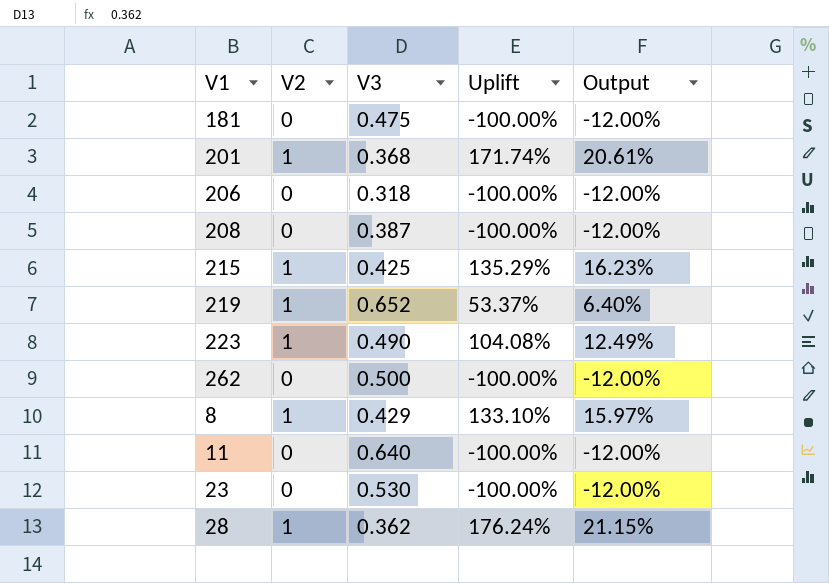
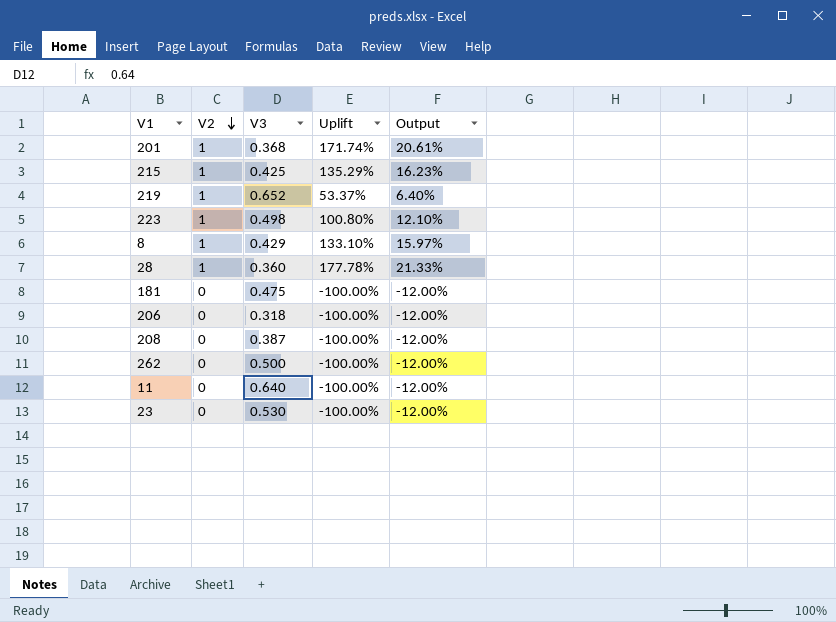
row order: none -> V2 descending
223 | V3: 0.490 -> 0.498
223 | Uplift: 104.08% -> 100.80%
223 | Output: 12.49% -> 12.10%
28 | V3: 0.362 -> 0.360
28 | Uplift: 176.24% -> 177.78%
28 | Output: 21.15% -> 21.33%

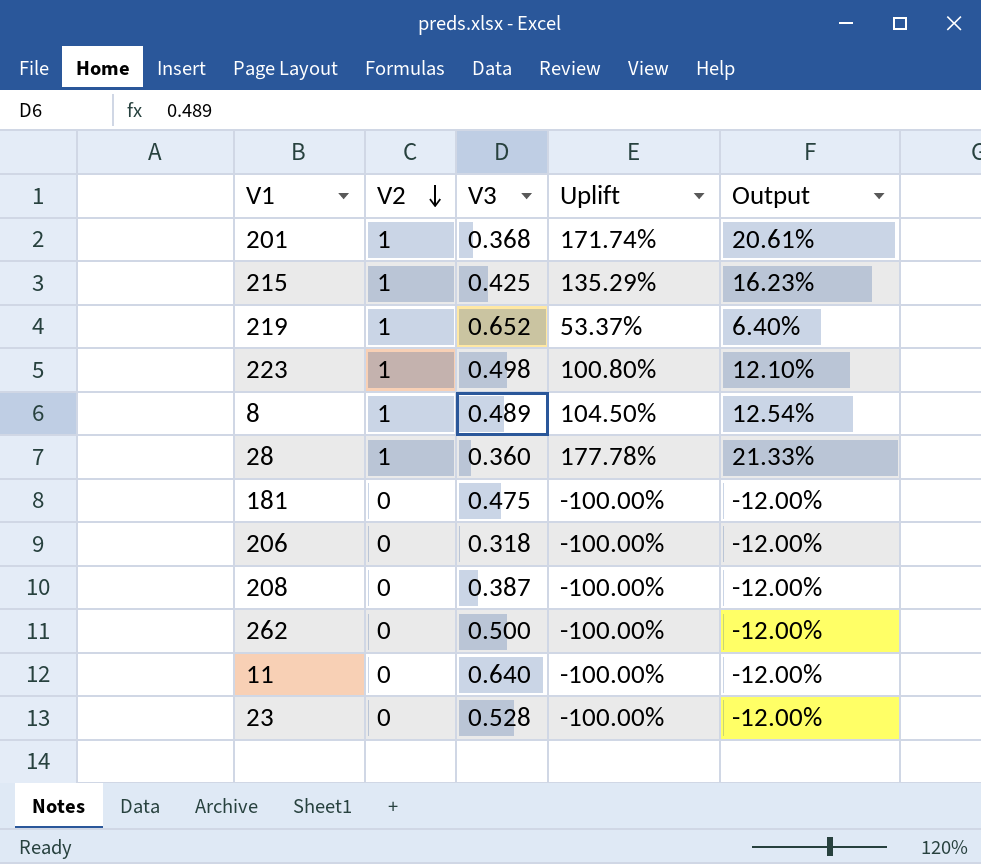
8 | V3: 0.429 -> 0.489
8 | Uplift: 133.10% -> 104.50%
8 | Output: 15.97% -> 12.54%
23 | V3: 0.530 -> 0.528

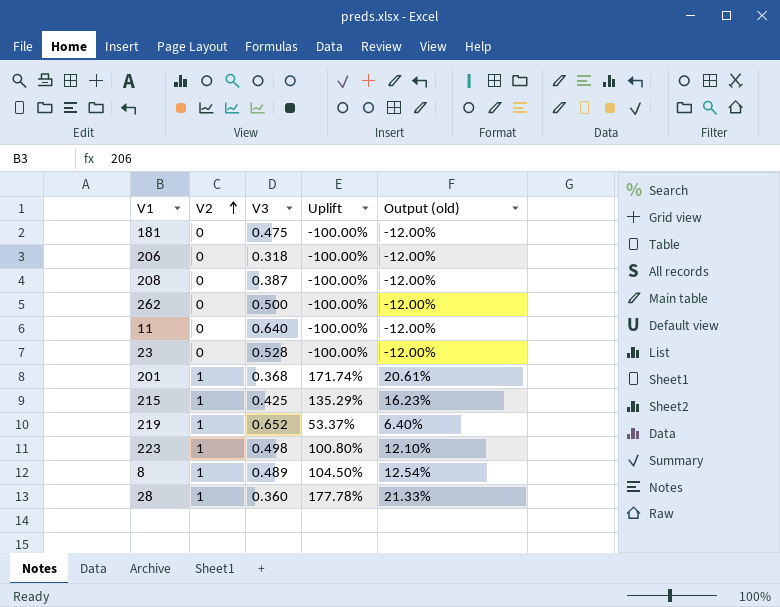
row order: V2 descending -> V2 ascending
column name: Output -> Output (old)

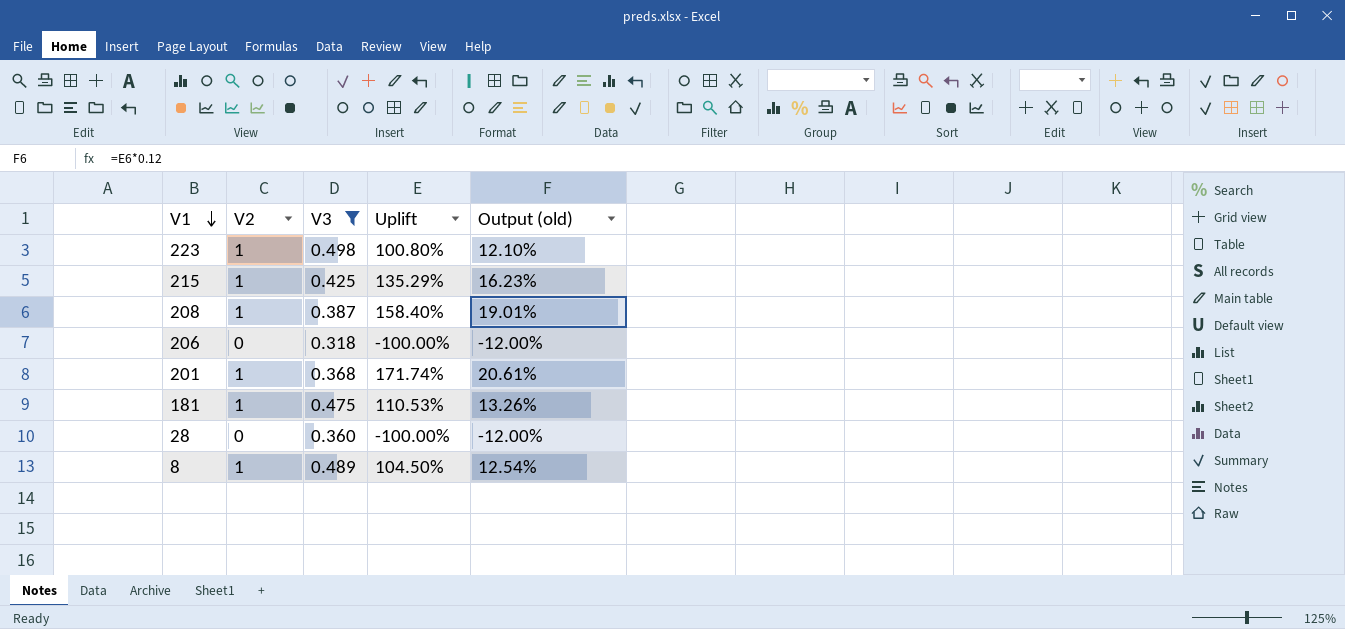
filter: none -> V3 <= 0.498
row order: V2 ascending -> V1 descending
208 | V2: 0 -> 1
208 | Uplift: -100.00% -> 158.40%
208 | Output (old): -12.00% -> 19.01%
181 | V2: 0 -> 1
181 | Uplift: -100.00% -> 110.53%
181 | Output (old): -12.00% -> 13.26%
28 | V2: 1 -> 0
28 | Uplift: 177.78% -> -100.00%
28 | Output (old): 21.33% -> -12.00%

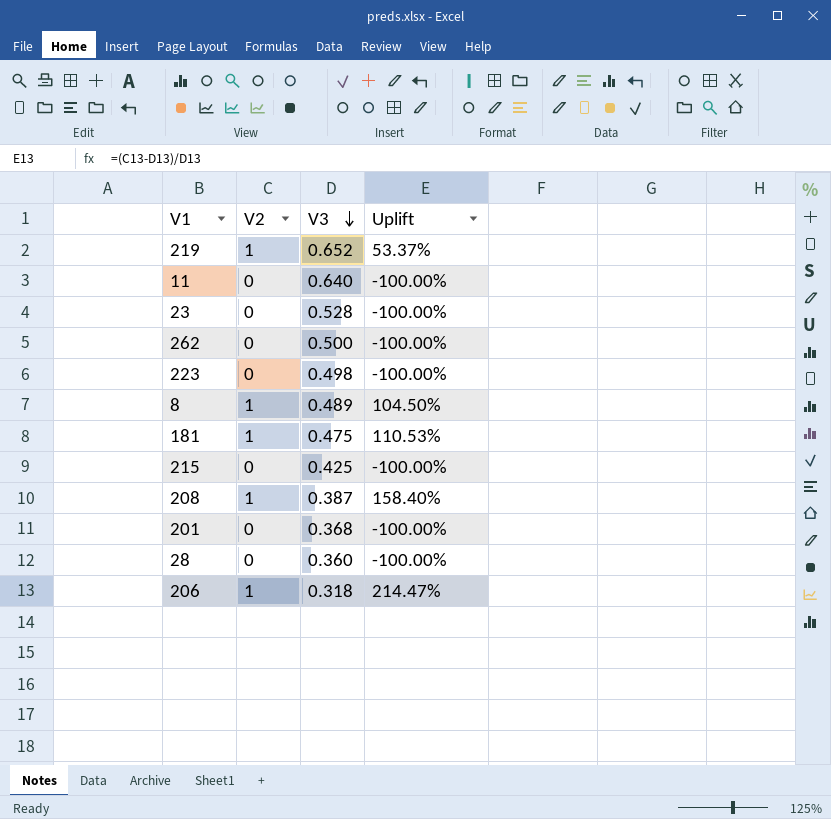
filter: V3 <= 0.498 -> none
row order: V1 descending -> V3 descending
column Output (old) | formula: [Uplift] * 0.12 -> none
223 | V2: 1 -> 0
223 | Uplift: 100.80% -> -100.00%
215 | V2: 1 -> 0
215 | Uplift: 135.29% -> -100.00%
201 | V2: 1 -> 0
201 | Uplift: 171.74% -> -100.00%
206 | V2: 0 -> 1
206 | Uplift: -100.00% -> 214.47%

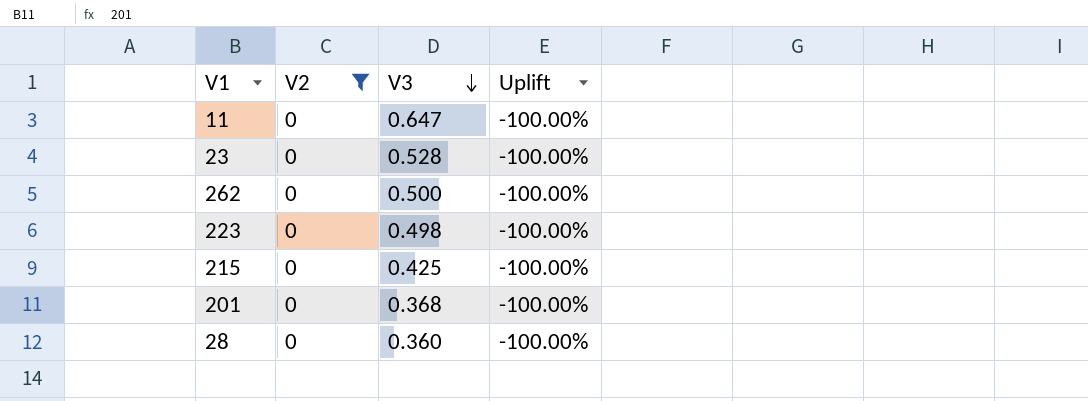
filter: none -> V2 = 0
11 | V3: 0.640 -> 0.647

